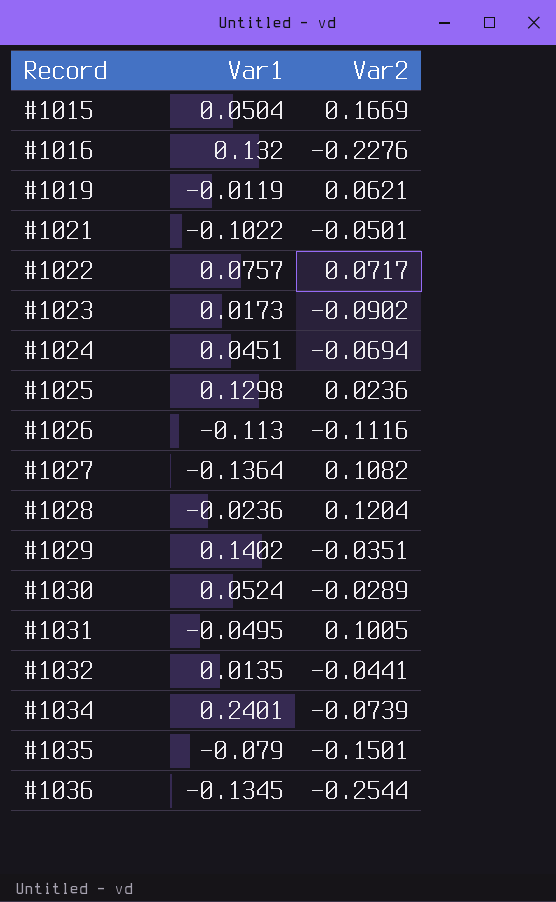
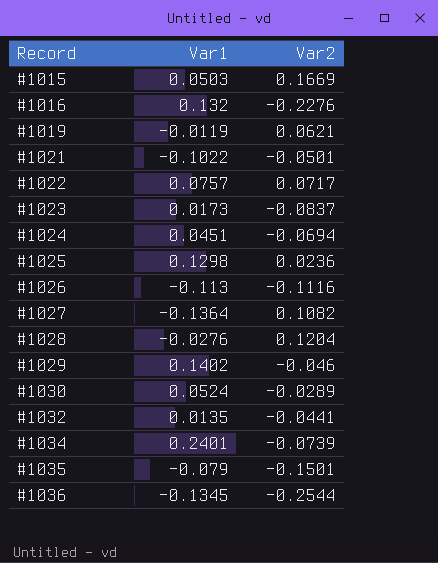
row #1031: -0.0495 | 0.1005 -> none
#1015 | Var1: 0.0504 -> 0.0503
#1023 | Var2: -0.0902 -> -0.0837
#1028 | Var1: -0.0236 -> -0.0276
#1029 | Var2: -0.0351 -> -0.046

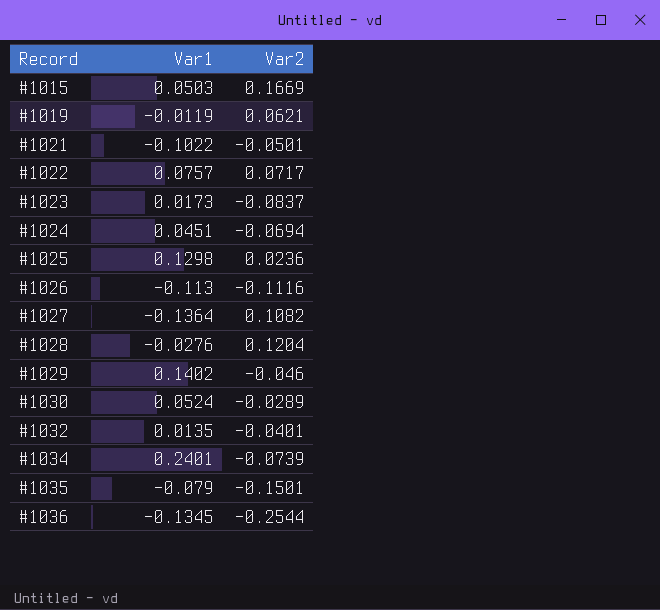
row #1016: 0.132 | -0.2276 -> none
#1032 | Var2: -0.0441 -> -0.0401

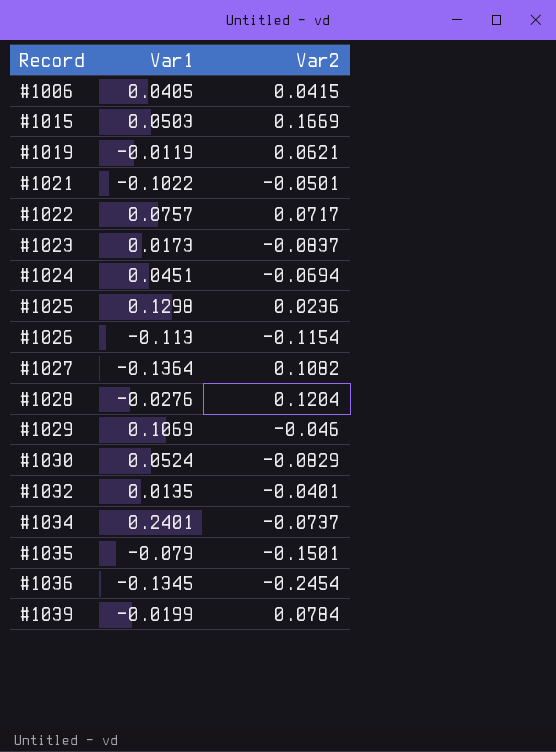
row #1006: none -> 0.0405 | 0.0415
#1026 | Var2: -0.1116 -> -0.1154
#1029 | Var1: 0.1402 -> 0.1069
#1030 | Var2: -0.0289 -> -0.0829
#1034 | Var2: -0.0739 -> -0.0737
#1036 | Var2: -0.2544 -> -0.2454
row #1039: none -> -0.0199 | 0.0784

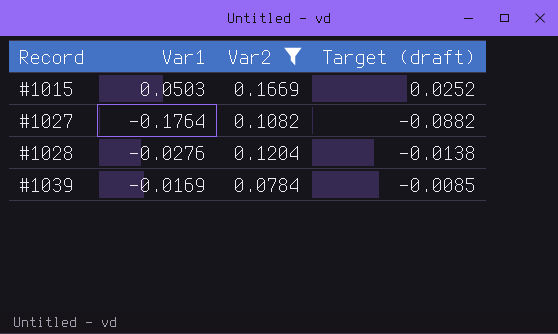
filter: none -> Var2 >= 0.0784
column Target (draft) | formula: none -> [Var1] * 0.5
#1027 | Var1: -0.1364 -> -0.1764
#1039 | Var1: -0.0199 -> -0.0169

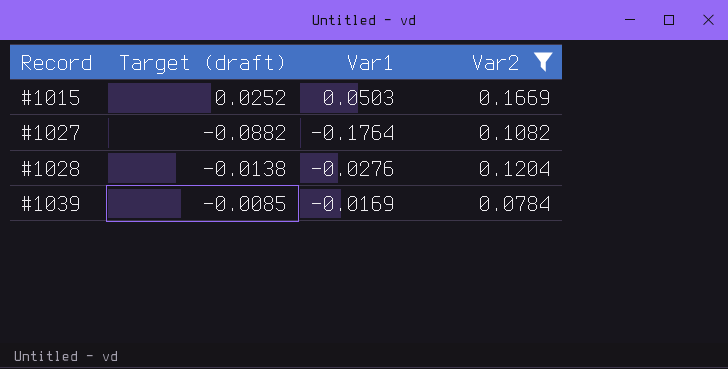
column Target (draft) | position: 4 -> 2

